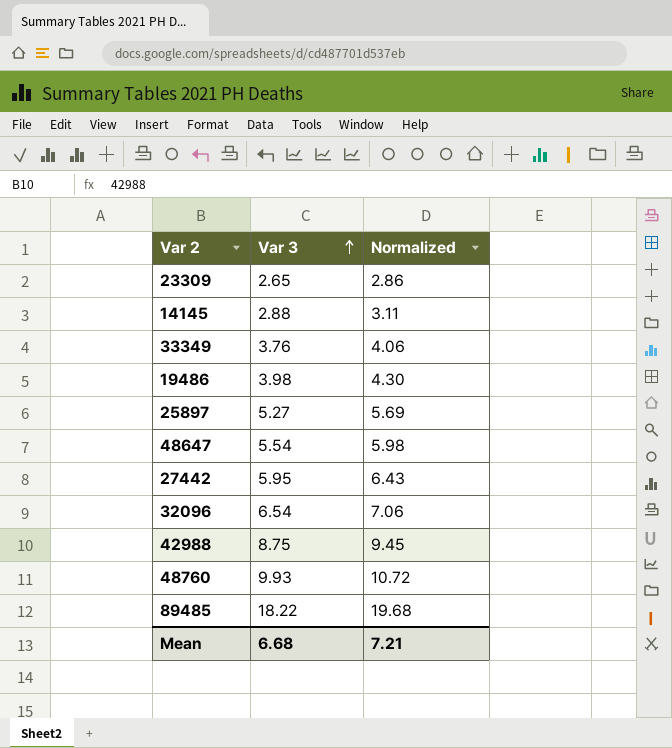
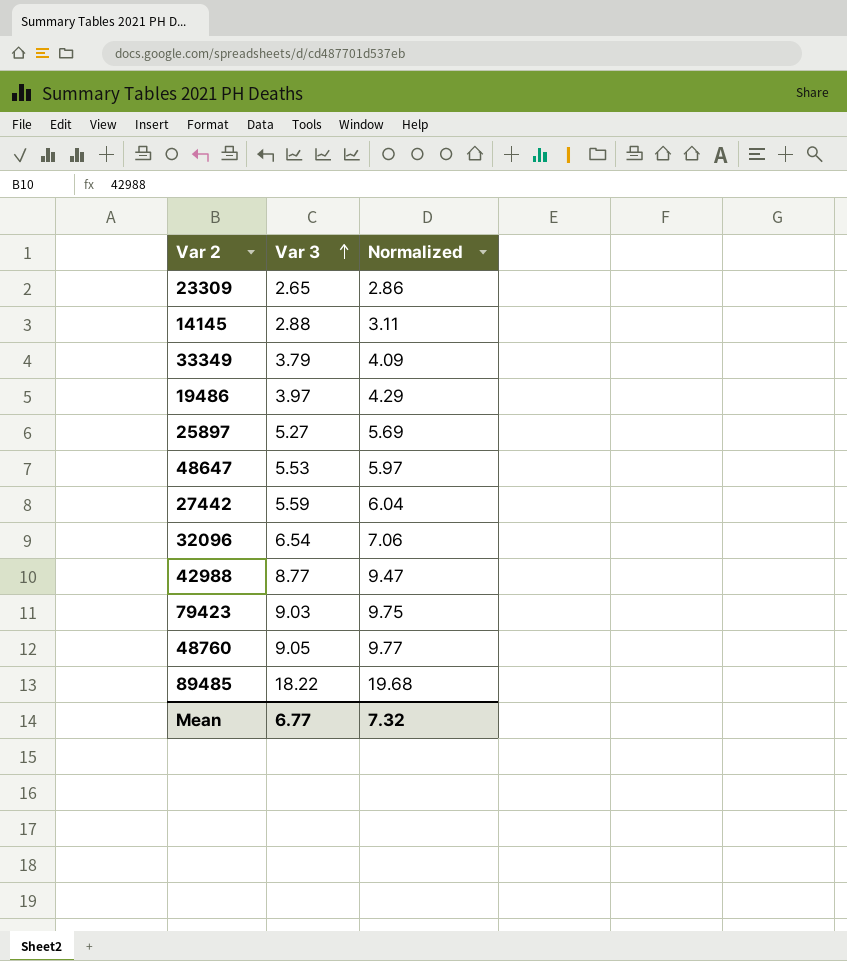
33349 | Var 3: 3.76 -> 3.79
33349 | Normalized: 4.06 -> 4.09
19486 | Var 3: 3.98 -> 3.97
19486 | Normalized: 4.30 -> 4.29
48647 | Var 3: 5.54 -> 5.53
48647 | Normalized: 5.98 -> 5.97
27442 | Var 3: 5.95 -> 5.59
27442 | Normalized: 6.43 -> 6.04
42988 | Var 3: 8.75 -> 8.77
42988 | Normalized: 9.45 -> 9.47
row 79423: none -> 9.03 | 9.75
48760 | Var 3: 9.93 -> 9.05
48760 | Normalized: 10.72 -> 9.77
Mean | Var 3: 6.68 -> 6.77
Mean | Normalized: 7.21 -> 7.32

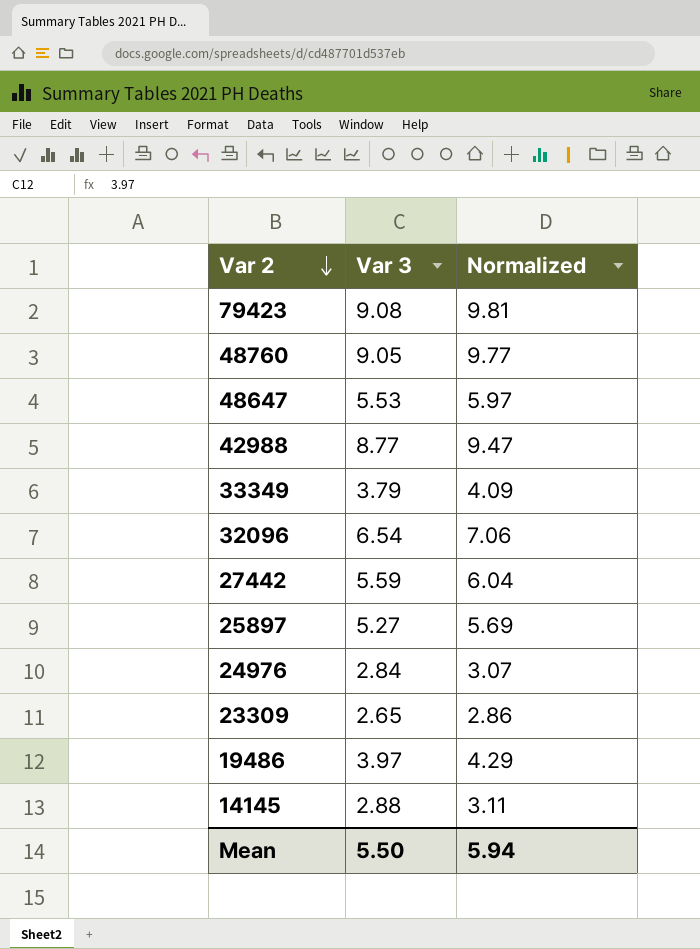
row order: Var 3 ascending -> Var 2 descending
row 89485: 18.22 | 19.68 -> none
79423 | Var 3: 9.03 -> 9.08
79423 | Normalized: 9.75 -> 9.81
row 24976: none -> 2.84 | 3.07
Mean | Var 3: 6.77 -> 5.50
Mean | Normalized: 7.32 -> 5.94

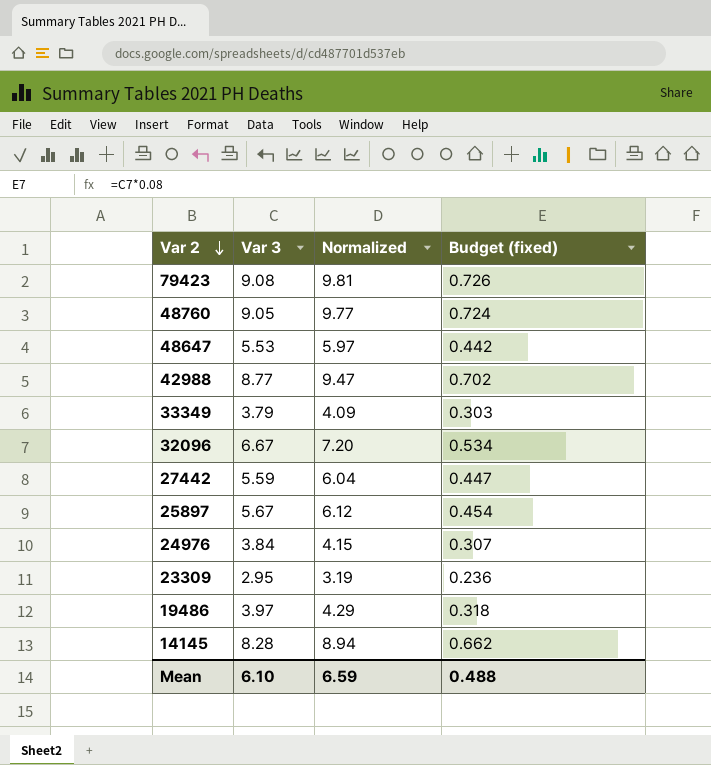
column Budget (fixed) | formula: none -> [Var 3] * 0.08
32096 | Var 3: 6.54 -> 6.67
32096 | Normalized: 7.06 -> 7.20
25897 | Var 3: 5.27 -> 5.67
25897 | Normalized: 5.69 -> 6.12
24976 | Var 3: 2.84 -> 3.84
24976 | Normalized: 3.07 -> 4.15
23309 | Var 3: 2.65 -> 2.95
23309 | Normalized: 2.86 -> 3.19
14145 | Var 3: 2.88 -> 8.28
14145 | Normalized: 3.11 -> 8.94
Mean | Var 3: 5.50 -> 6.10
Mean | Normalized: 5.94 -> 6.59

